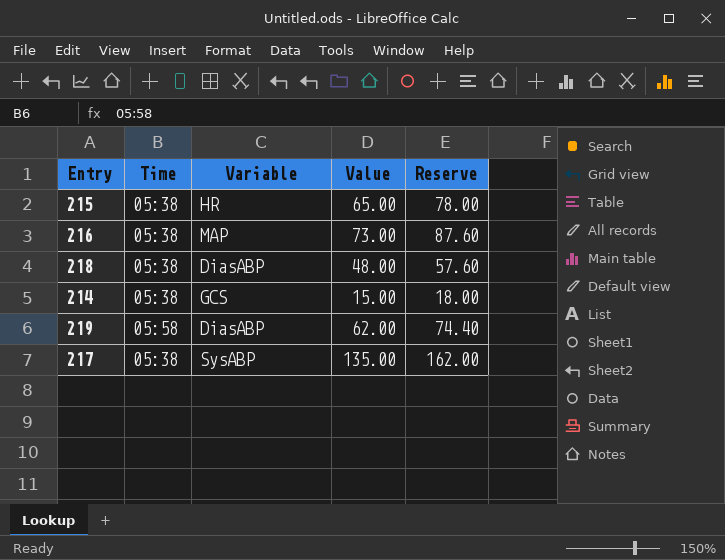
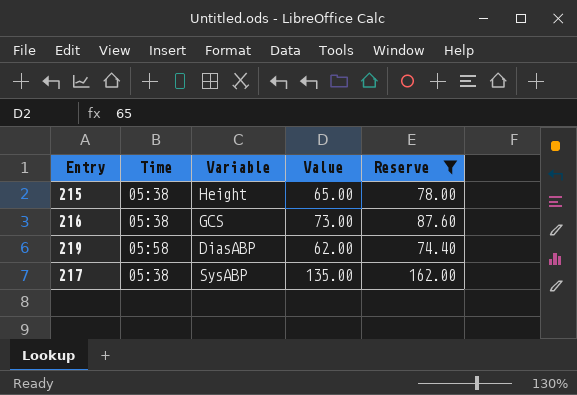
filter: none -> Reserve >= 74.40
215 | Variable: HR -> Height
216 | Variable: MAP -> GCS

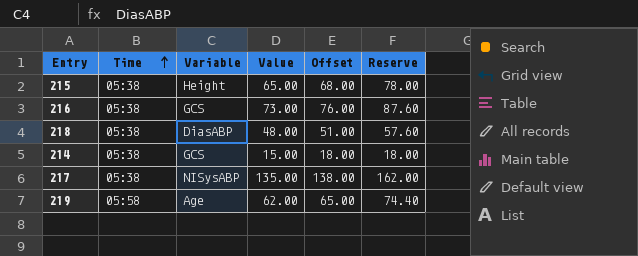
filter: Reserve >= 74.40 -> none
row order: none -> Time ascending
column Offset | formula: none -> [Value] + 3
217 | Variable: SysABP -> NISysABP
219 | Variable: DiasABP -> Age

